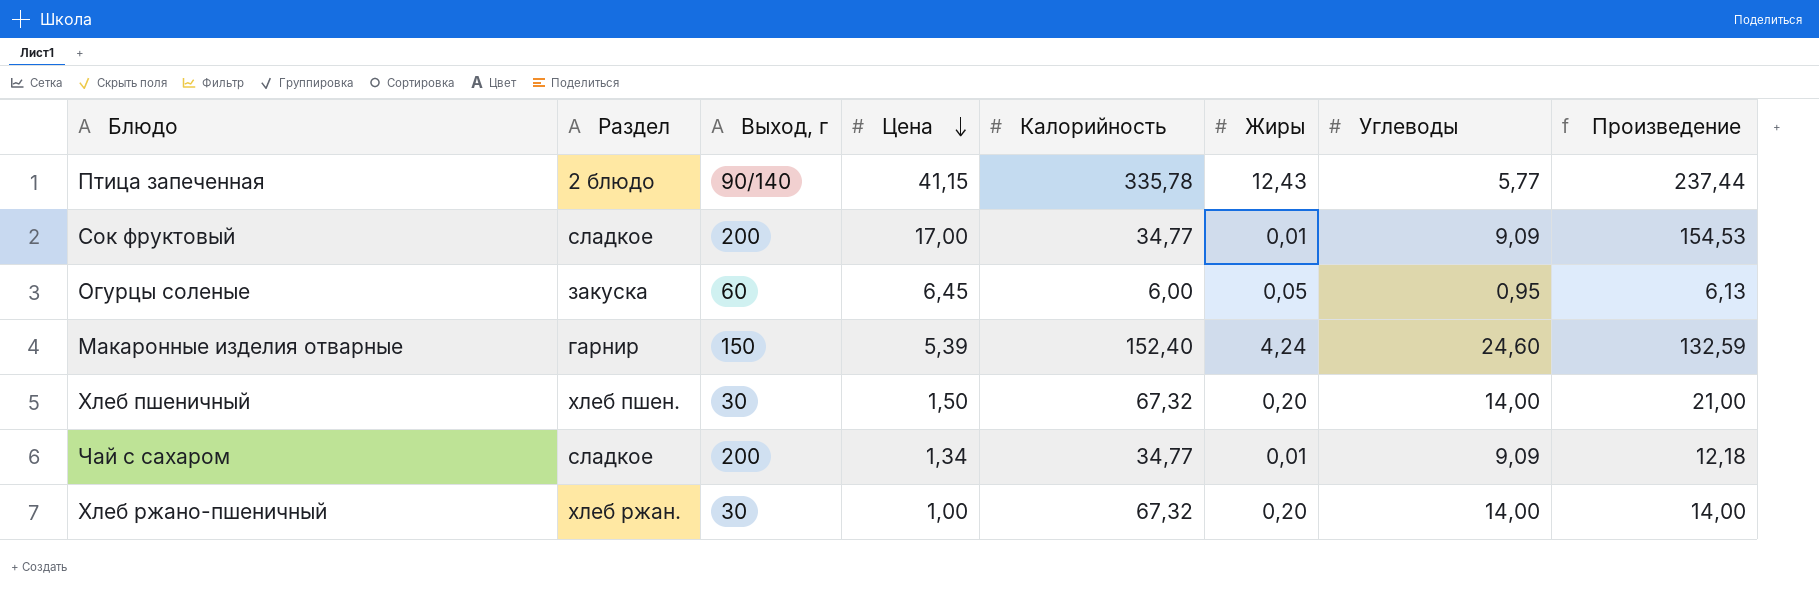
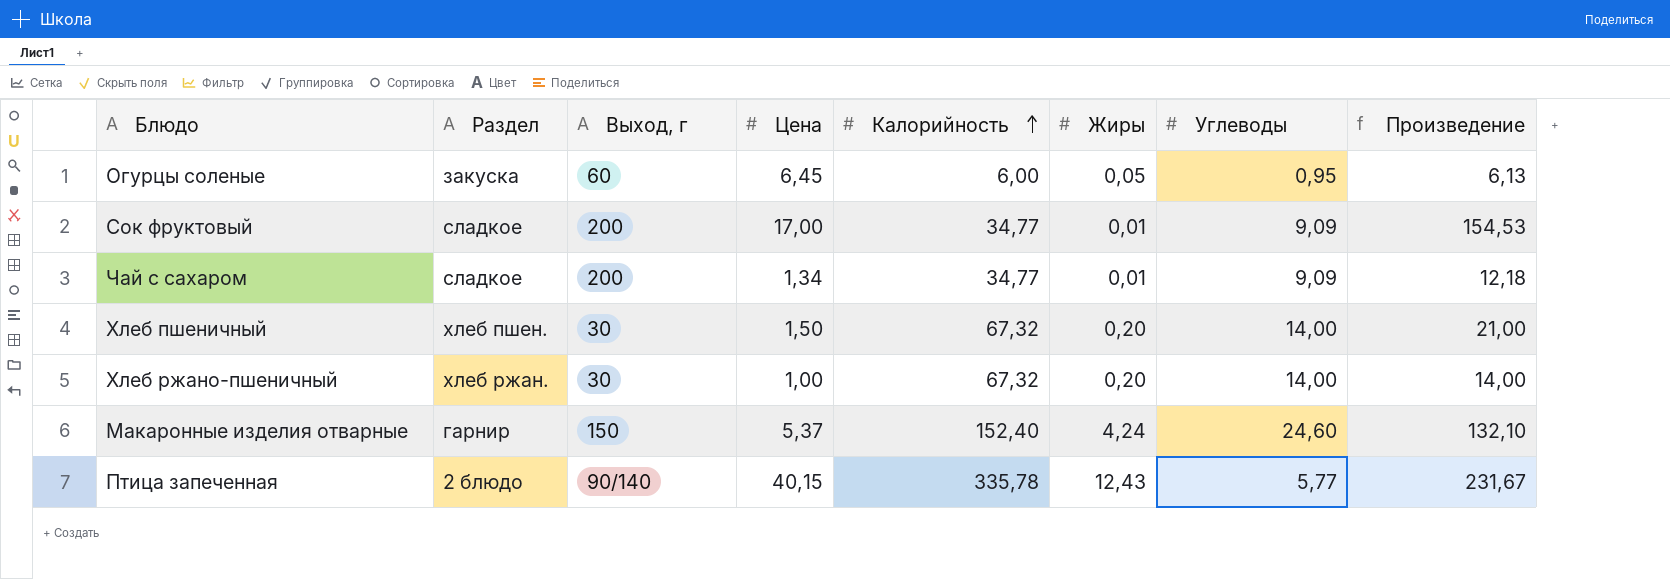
row order: Цена descending -> Калорийность ascending
Макаронные изделия отварные | Цена: 5,39 -> 5,37
Макаронные изделия отварные | Произведение: 132,59 -> 132,10
Птица запеченная | Цена: 41,15 -> 40,15
Птица запеченная | Произведение: 237,44 -> 231,67

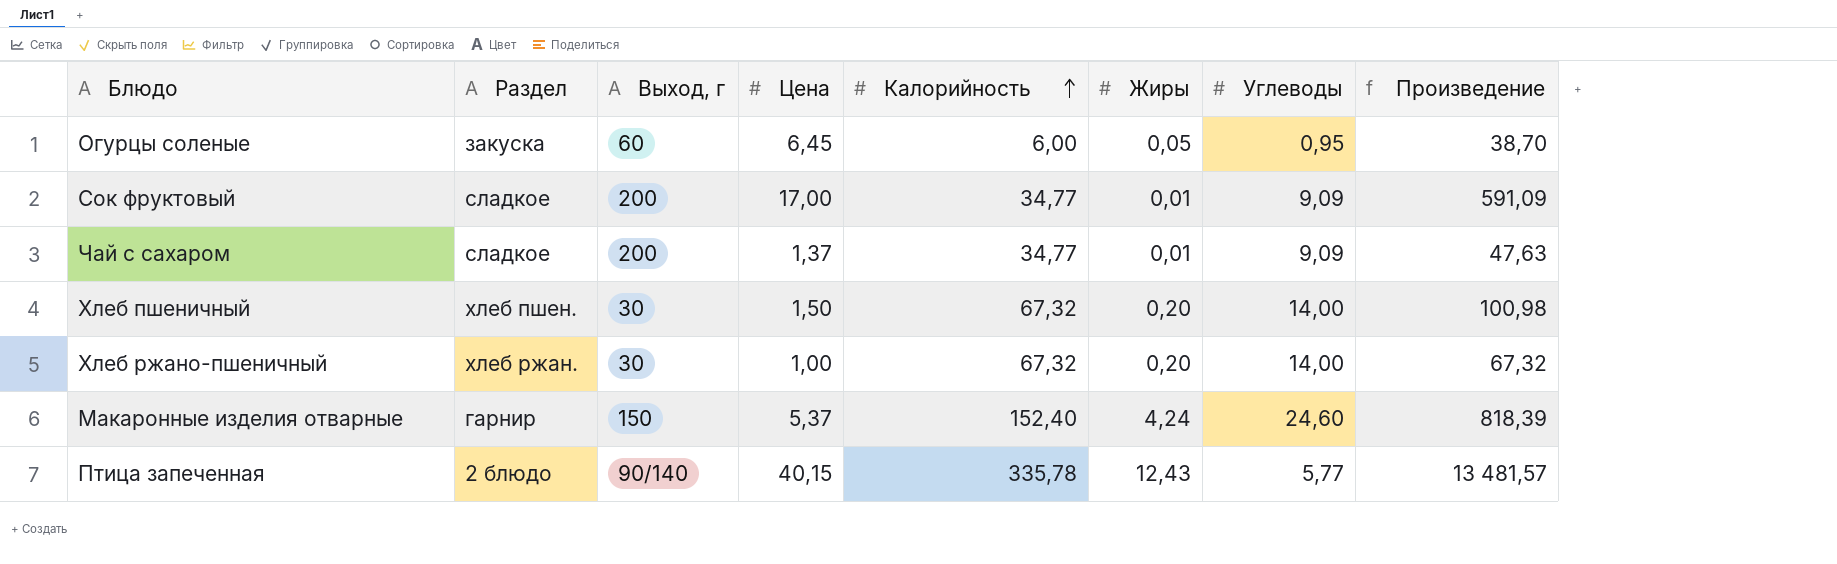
column Произведение | formula: [Цена] * [Углеводы] -> [Цена] * [Калорийность]
Чай с сахаром | Цена: 1,34 -> 1,37

